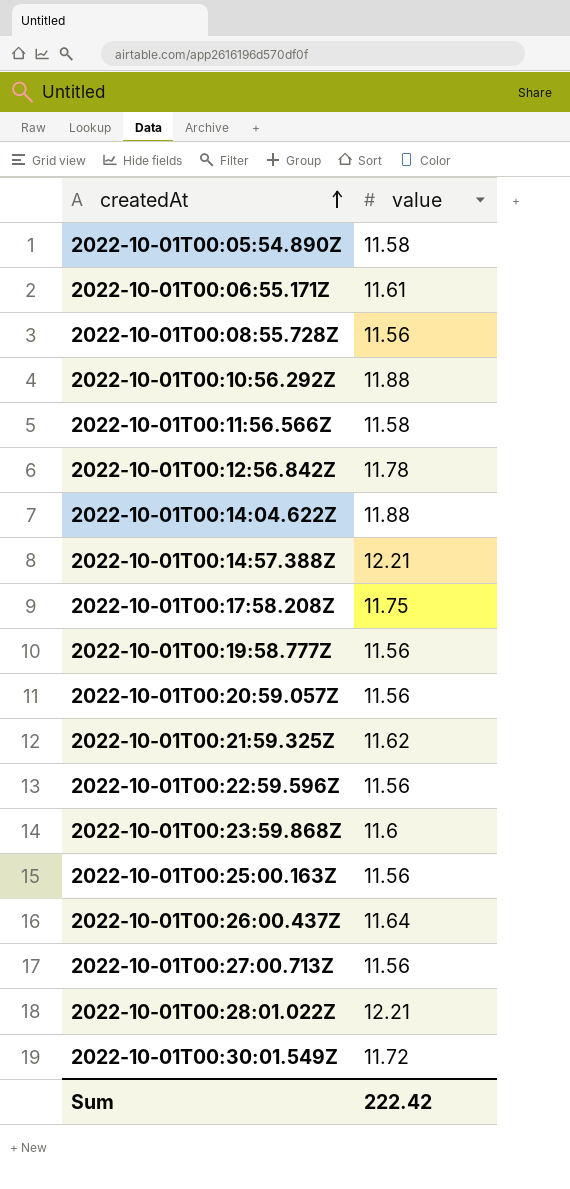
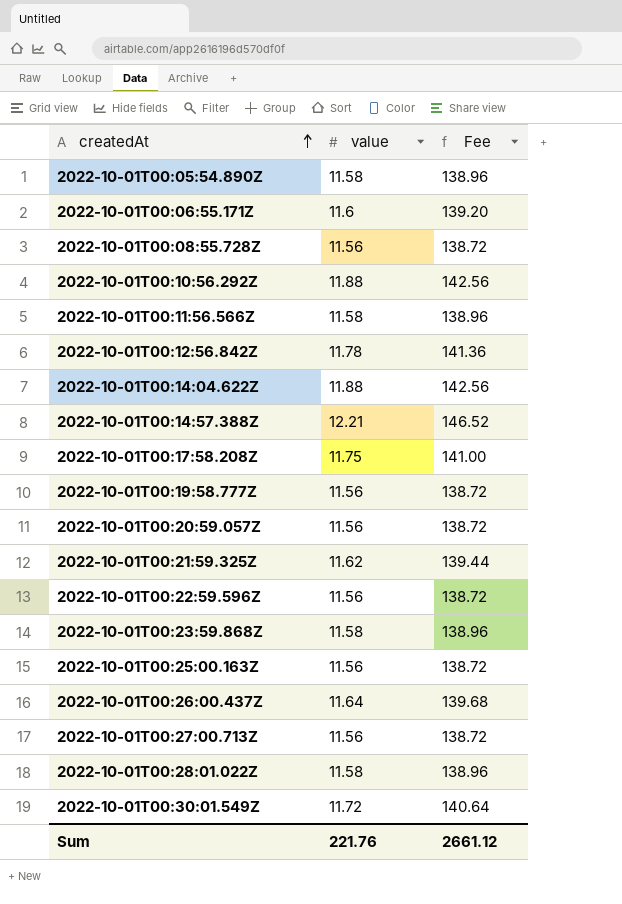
column Fee | formula: none -> [value] * 12
2022-10-01T00:06:55.171Z | value: 11.61 -> 11.6
2022-10-01T00:23:59.868Z | value: 11.6 -> 11.58
2022-10-01T00:28:01.022Z | value: 12.21 -> 11.58
Sum | value: 222.42 -> 221.76

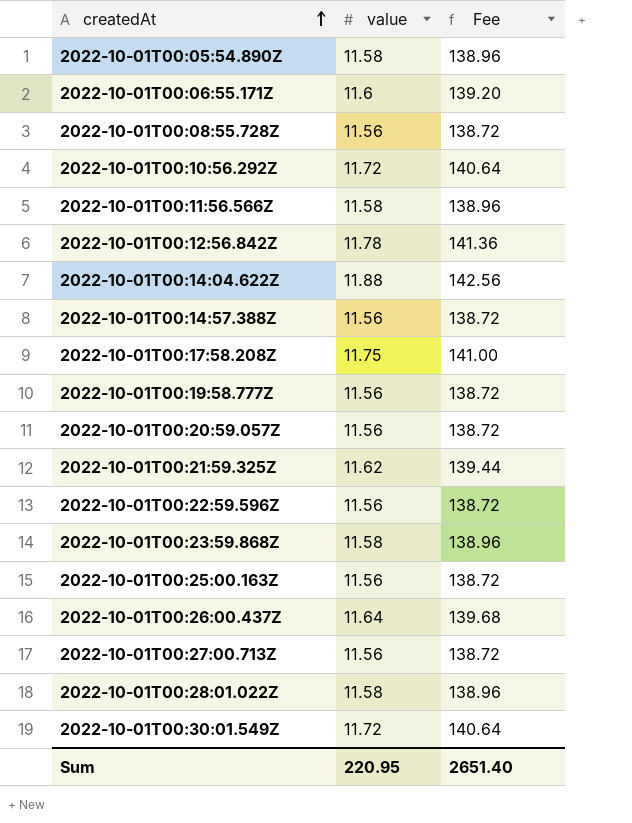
2022-10-01T00:10:56.292Z | value: 11.88 -> 11.72
2022-10-01T00:10:56.292Z | Fee: 142.56 -> 140.64
2022-10-01T00:14:57.388Z | value: 12.21 -> 11.56
2022-10-01T00:14:57.388Z | Fee: 146.52 -> 138.72
Sum | value: 221.76 -> 220.95
Sum | Fee: 2661.12 -> 2651.40

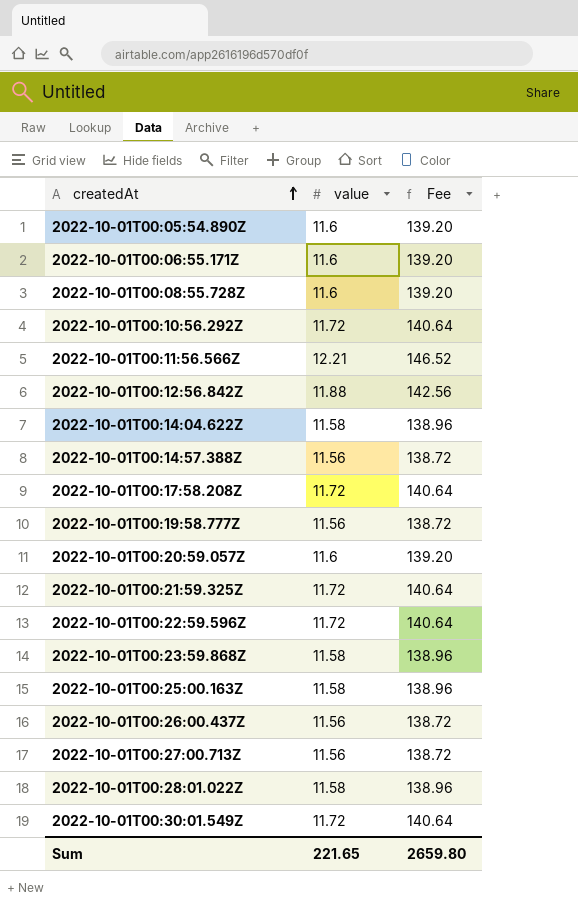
2022-10-01T00:05:54.890Z | value: 11.58 -> 11.6
2022-10-01T00:05:54.890Z | Fee: 138.96 -> 139.20
2022-10-01T00:08:55.728Z | value: 11.56 -> 11.6
2022-10-01T00:08:55.728Z | Fee: 138.72 -> 139.20
2022-10-01T00:11:56.566Z | value: 11.58 -> 12.21
2022-10-01T00:11:56.566Z | Fee: 138.96 -> 146.52
2022-10-01T00:12:56.842Z | value: 11.78 -> 11.88
2022-10-01T00:12:56.842Z | Fee: 141.36 -> 142.56
2022-10-01T00:14:04.622Z | value: 11.88 -> 11.58
2022-10-01T00:14:04.622Z | Fee: 142.56 -> 138.96
2022-10-01T00:17:58.208Z | value: 11.75 -> 11.72
2022-10-01T00:17:58.208Z | Fee: 141.00 -> 140.64
2022-10-01T00:20:59.057Z | value: 11.56 -> 11.6
2022-10-01T00:20:59.057Z | Fee: 138.72 -> 139.20
2022-10-01T00:21:59.325Z | value: 11.62 -> 11.72
2022-10-01T00:21:59.325Z | Fee: 139.44 -> 140.64
2022-10-01T00:22:59.596Z | value: 11.56 -> 11.72
2022-10-01T00:22:59.596Z | Fee: 138.72 -> 140.64
2022-10-01T00:25:00.163Z | value: 11.56 -> 11.58
2022-10-01T00:25:00.163Z | Fee: 138.72 -> 138.96
2022-10-01T00:26:00.437Z | value: 11.64 -> 11.56
2022-10-01T00:26:00.437Z | Fee: 139.68 -> 138.72
Sum | value: 220.95 -> 221.65
Sum | Fee: 2651.40 -> 2659.80

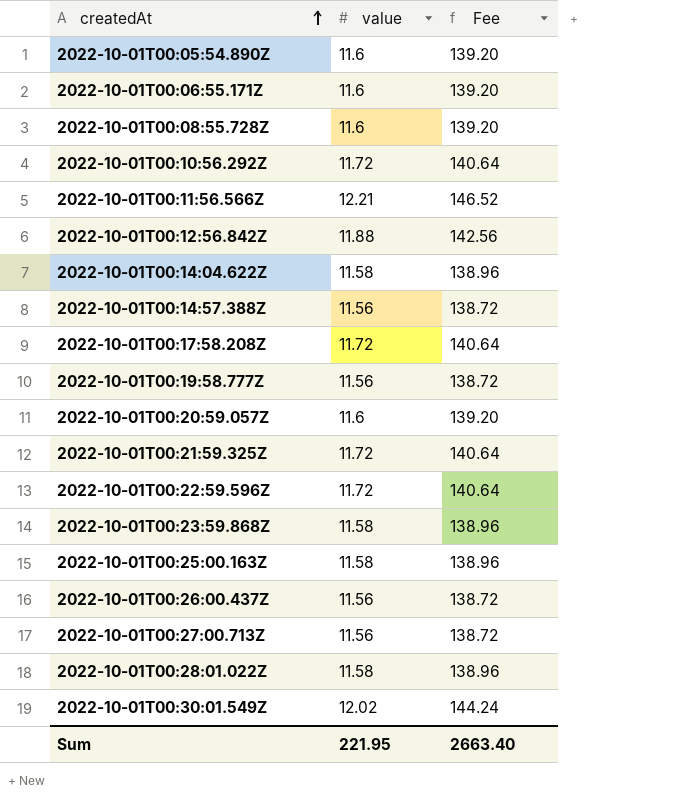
2022-10-01T00:30:01.549Z | value: 11.72 -> 12.02
2022-10-01T00:30:01.549Z | Fee: 140.64 -> 144.24
Sum | value: 221.65 -> 221.95
Sum | Fee: 2659.80 -> 2663.40

